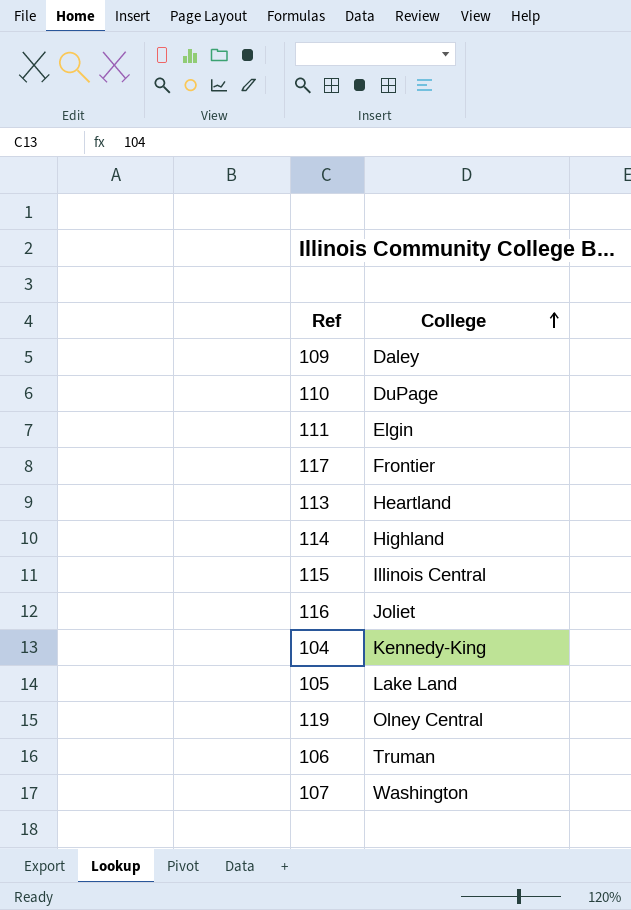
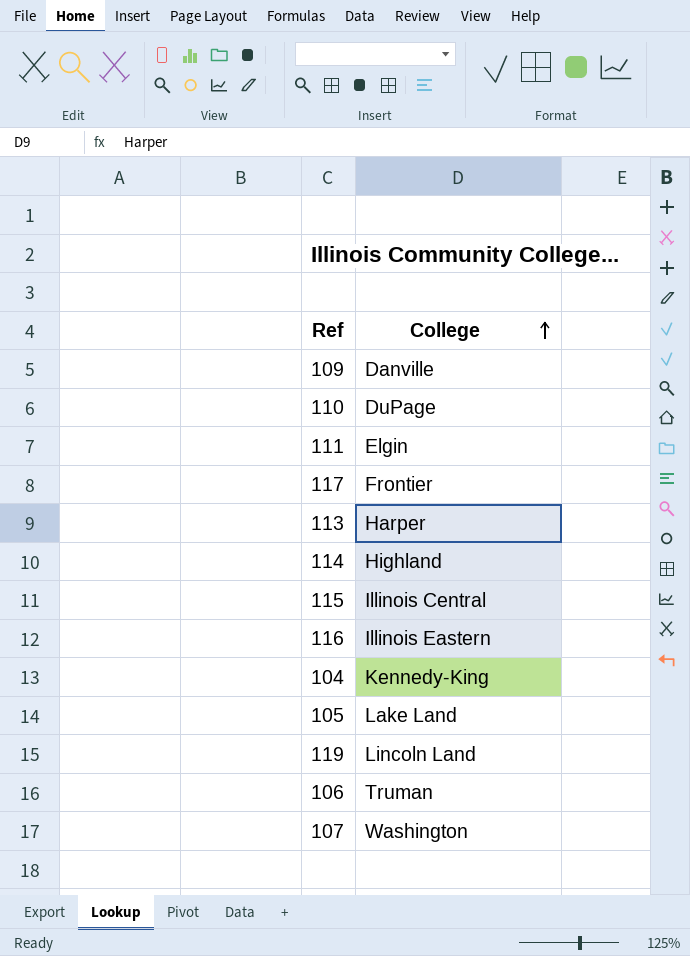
109 | College: Daley -> Danville
113 | College: Heartland -> Harper
116 | College: Joliet -> Illinois Eastern
119 | College: Olney Central -> Lincoln Land

